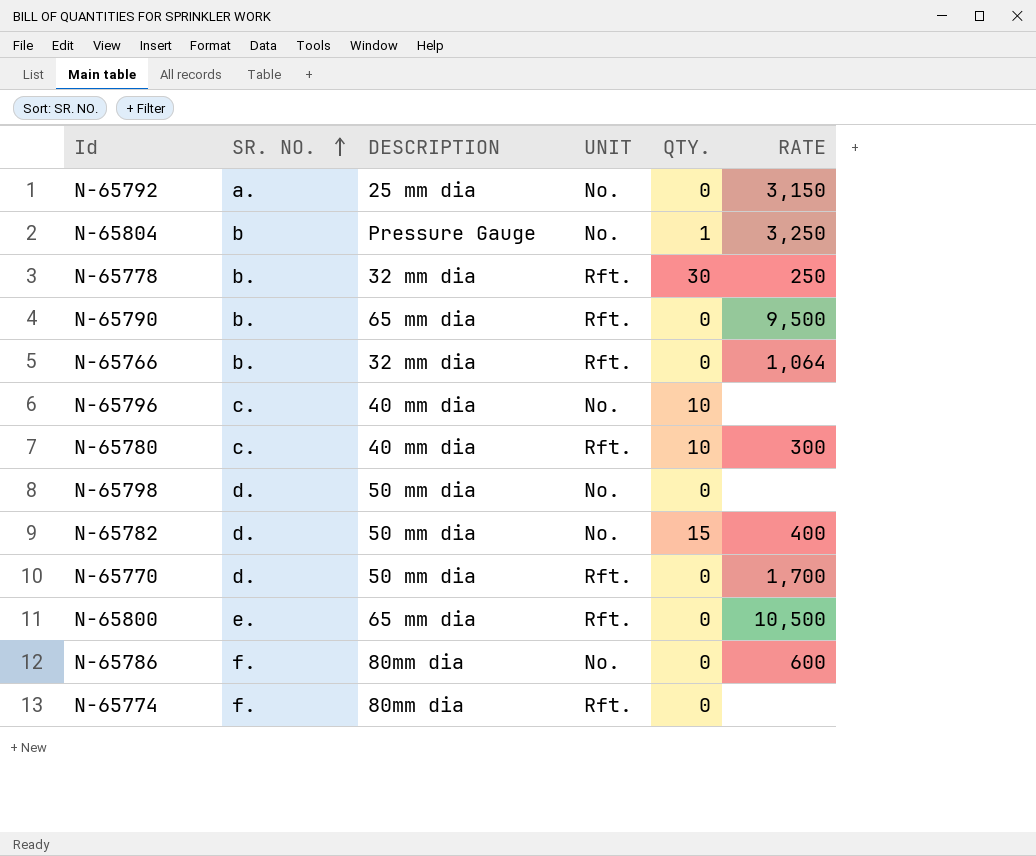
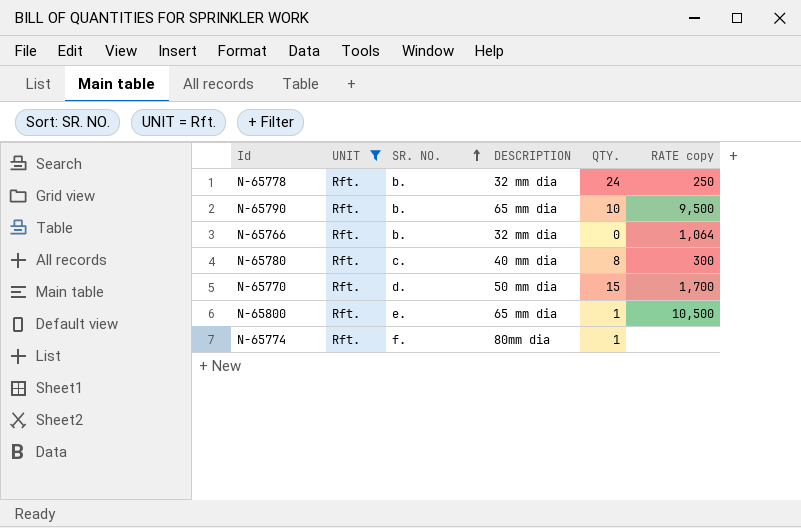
filter: none -> UNIT = Rft.
column UNIT | position: 4 -> 2
column name: RATE -> RATE copy
N-65778 | QTY.: 30 -> 24
N-65790 | QTY.: 0 -> 10
N-65780 | QTY.: 10 -> 8
N-65770 | QTY.: 0 -> 15
N-65800 | QTY.: 0 -> 1
N-65774 | QTY.: 0 -> 1

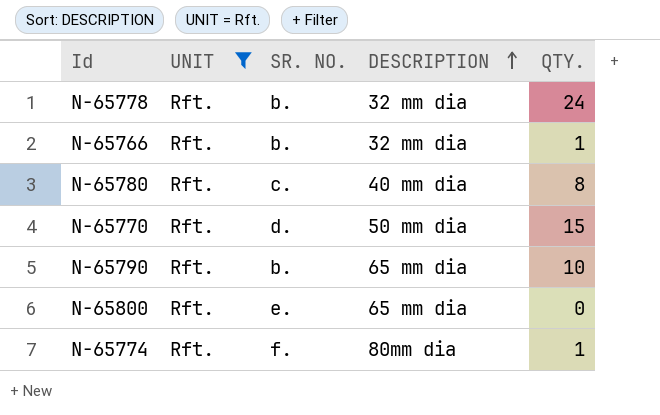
row order: SR. NO. ascending -> DESCRIPTION ascending
column RATE copy | position: 6 -> none
N-65766 | QTY.: 0 -> 1
N-65800 | QTY.: 1 -> 0

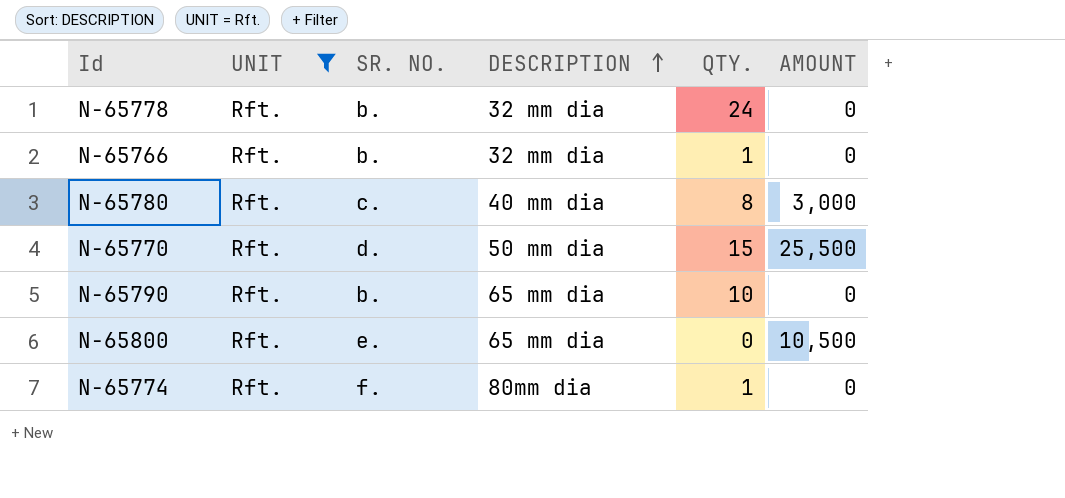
column AMOUNT | position: none -> 6

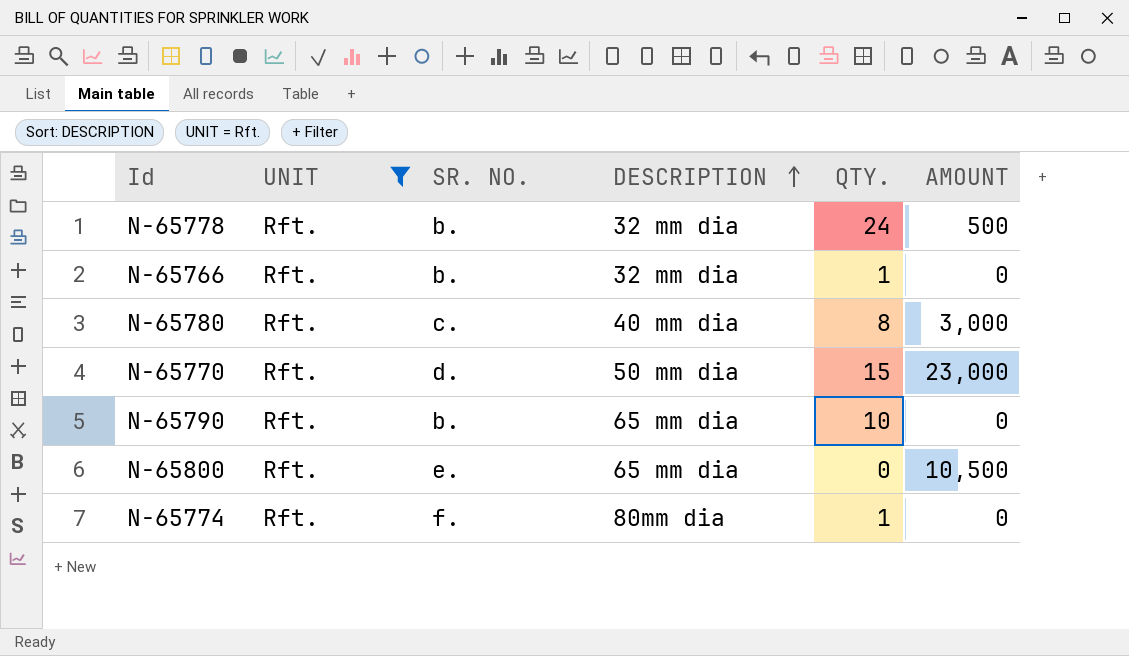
N-65778 | AMOUNT: 0 -> 500
N-65770 | AMOUNT: 25,500 -> 23,000

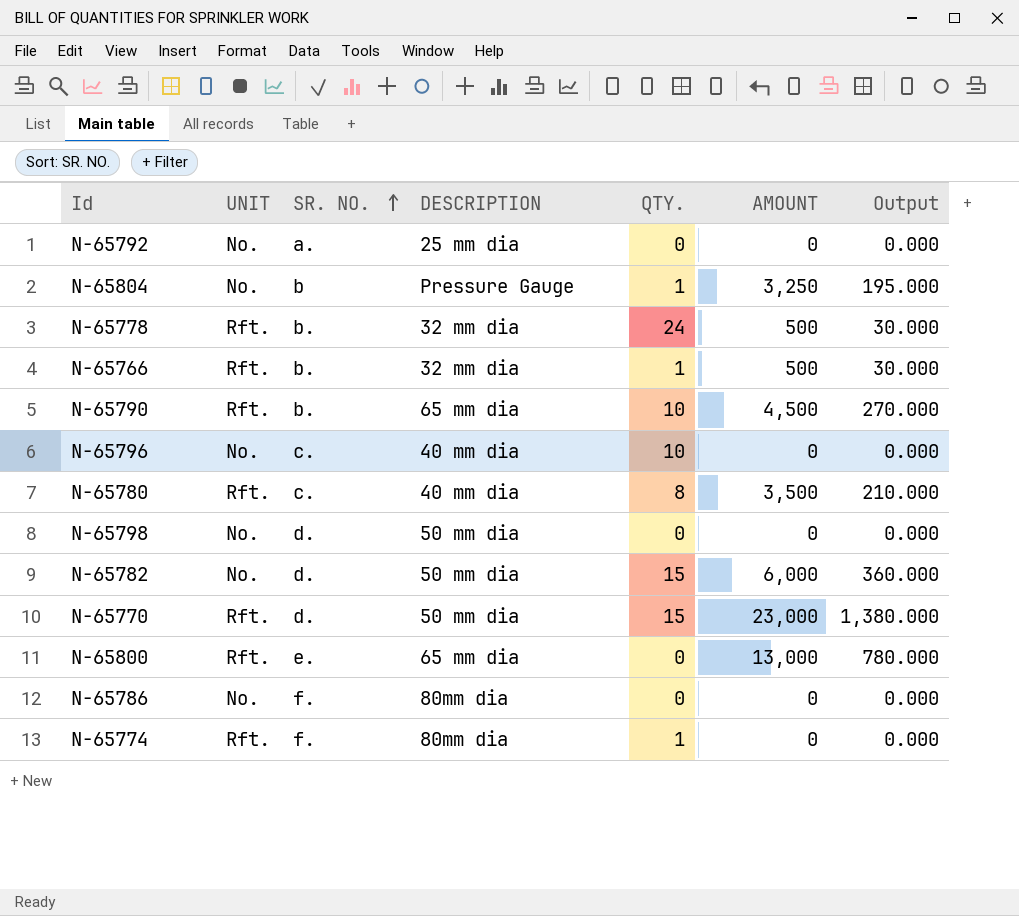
filter: UNIT = Rft. -> none
row order: DESCRIPTION ascending -> SR. NO. ascending
column Output | formula: none -> [AMOUNT] * 0.06
N-65766 | AMOUNT: 0 -> 500
N-65790 | AMOUNT: 0 -> 4,500
N-65780 | AMOUNT: 3,000 -> 3,500
N-65800 | AMOUNT: 10,500 -> 13,000

